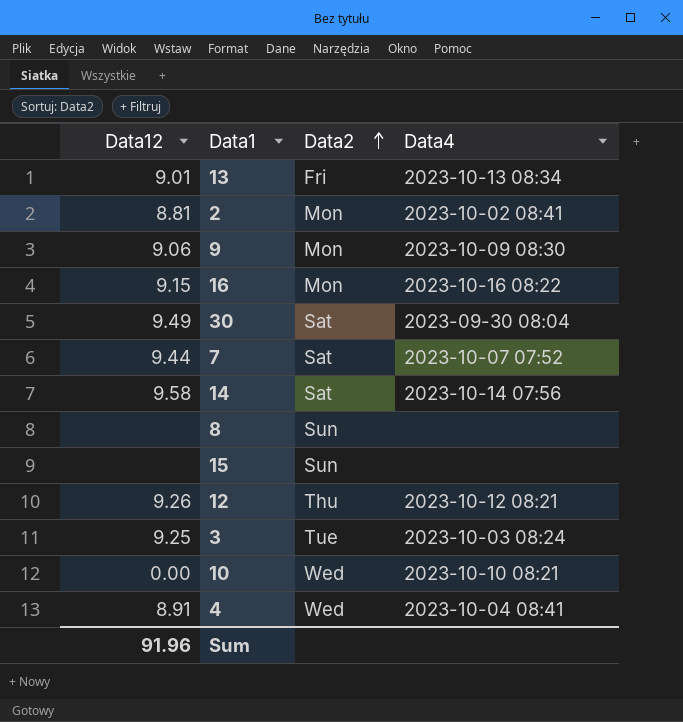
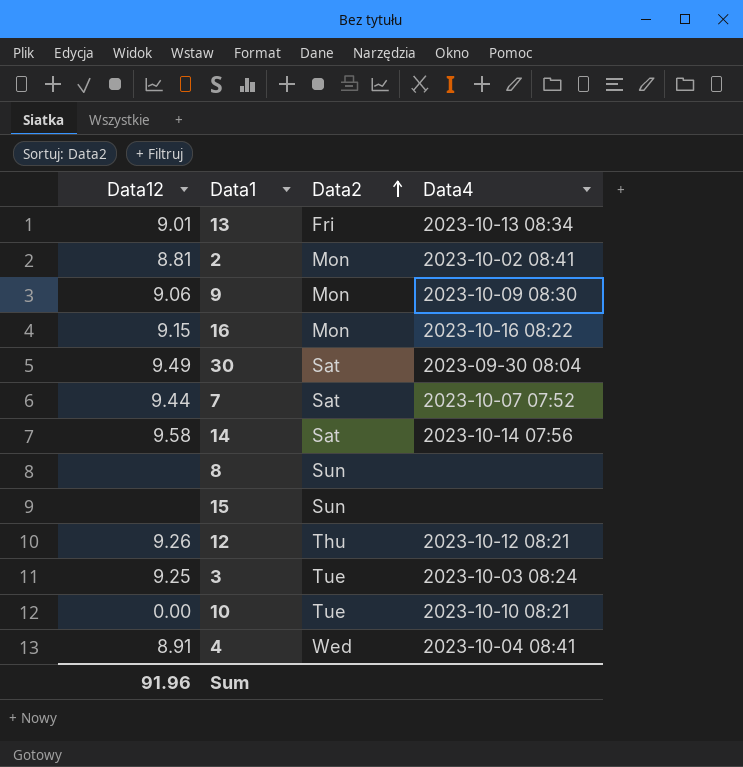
10 | Data2: Wed -> Tue

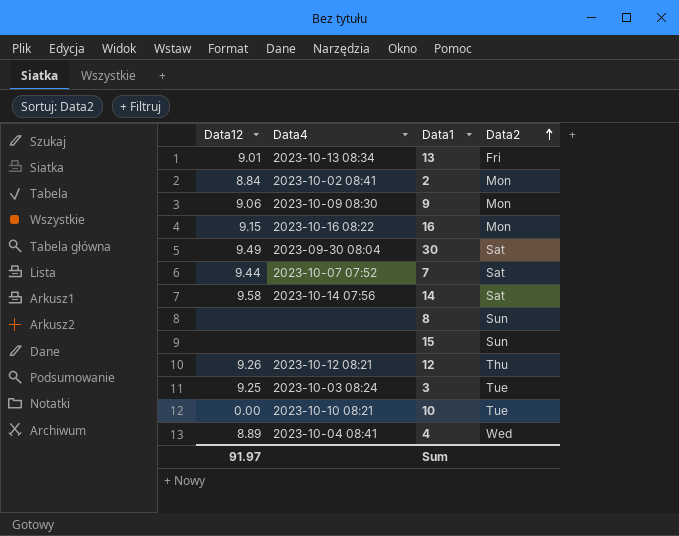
column Data4 | position: 4 -> 2
2 | Data12: 8.81 -> 8.84
4 | Data12: 8.91 -> 8.89
Sum | Data12: 91.96 -> 91.97

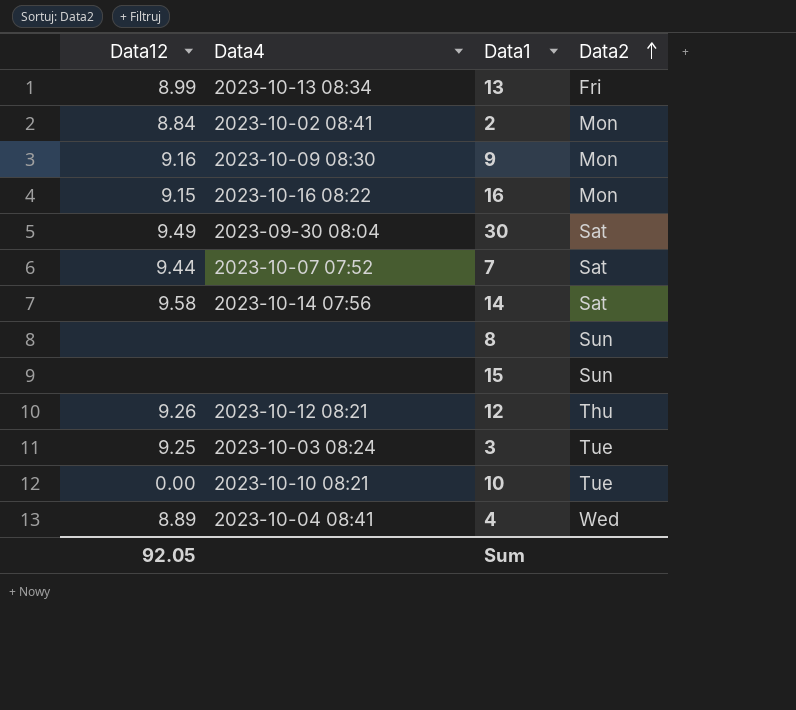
13 | Data12: 9.01 -> 8.99
9 | Data12: 9.06 -> 9.16
Sum | Data12: 91.97 -> 92.05

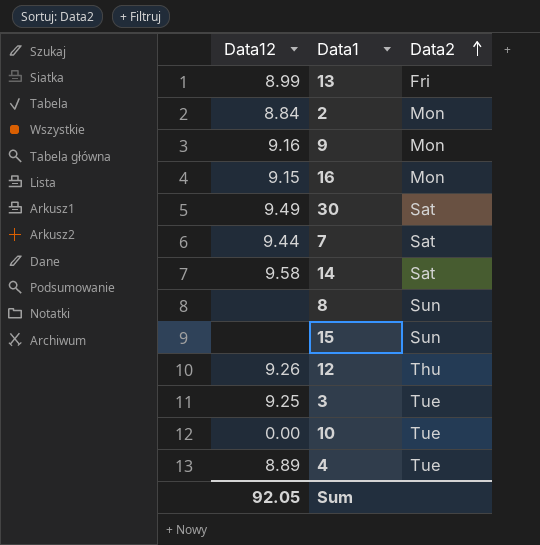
column Data4 | position: 2 -> none
4 | Data2: Wed -> Tue

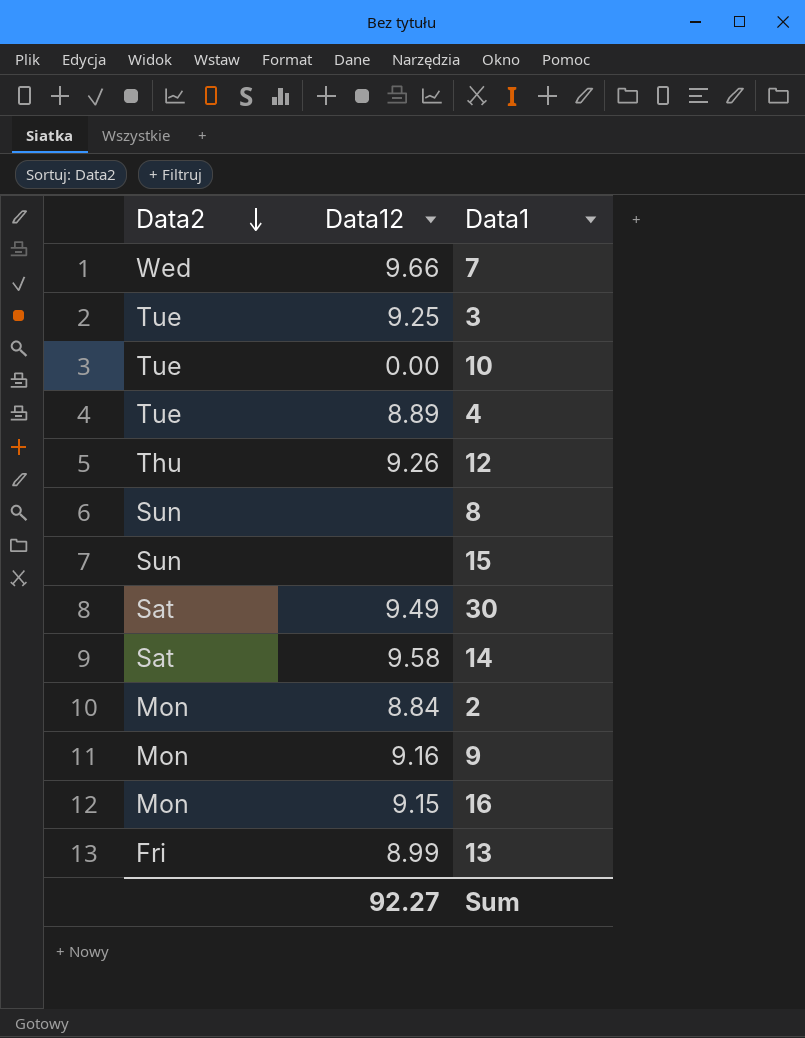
row order: Data2 ascending -> Data2 descending
column Data2 | position: 3 -> 1
7 | Data2: Sat -> Wed
7 | Data12: 9.44 -> 9.66
Sum | Data12: 92.05 -> 92.27

